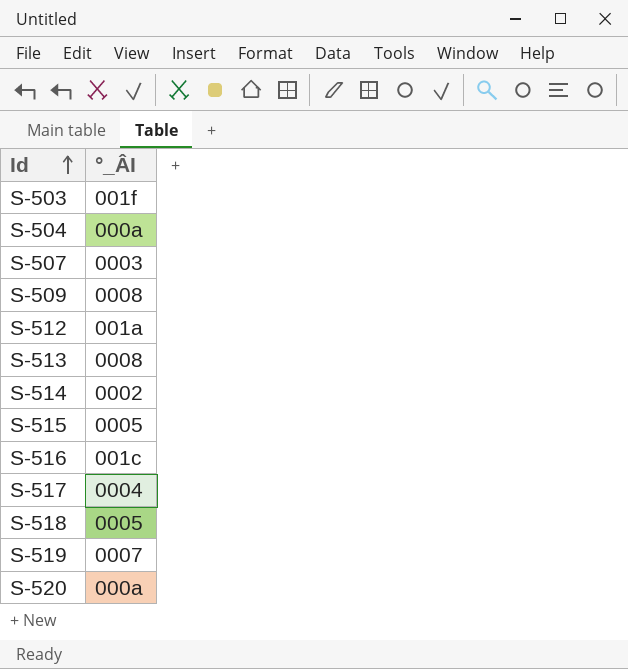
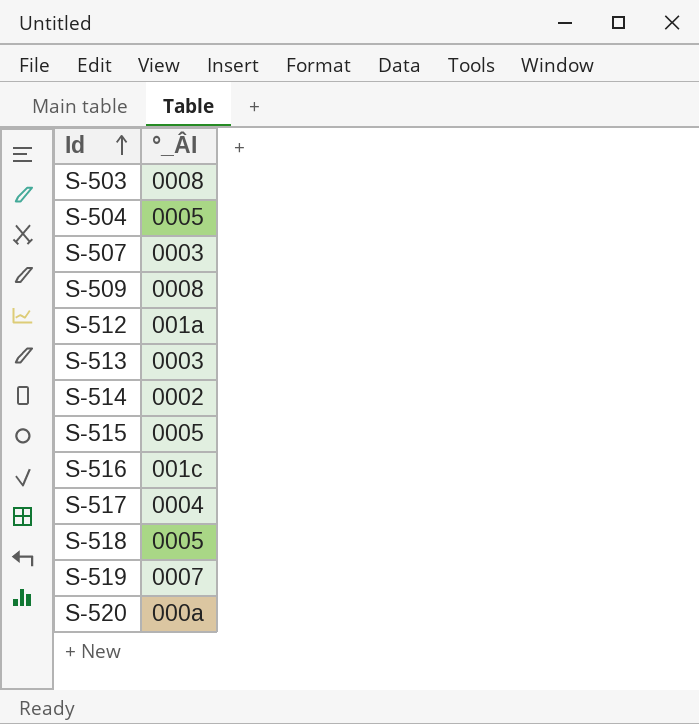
S-503 | °_ÂI: 001f -> 0008
S-504 | °_ÂI: 000a -> 0005
S-513 | °_ÂI: 0008 -> 0003

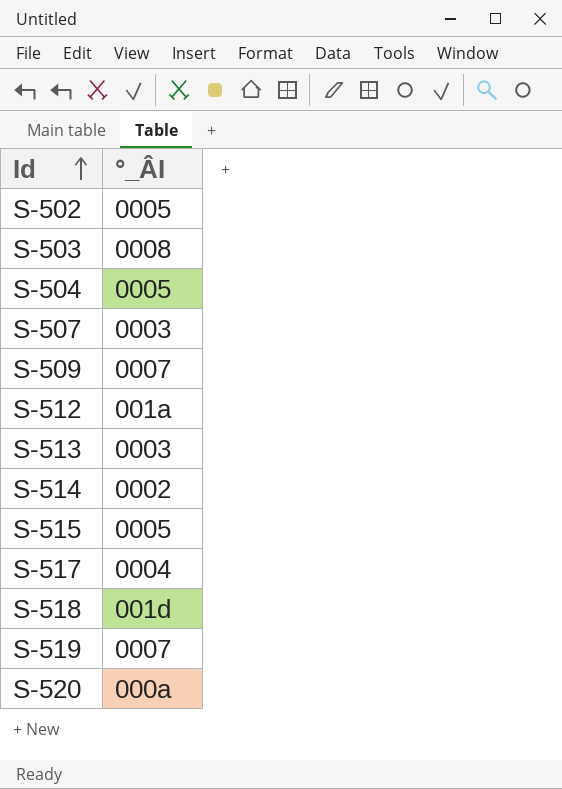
row S-516: 001c -> none
row S-502: none -> 0005
S-509 | °_ÂI: 0008 -> 0007
S-518 | °_ÂI: 0005 -> 001d

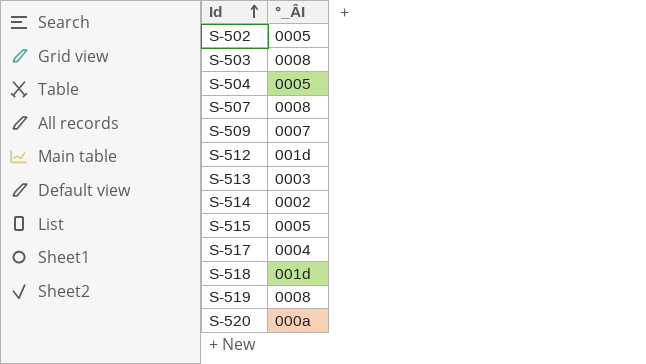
S-507 | °_ÂI: 0003 -> 0008
S-512 | °_ÂI: 001a -> 001d
S-519 | °_ÂI: 0007 -> 0008

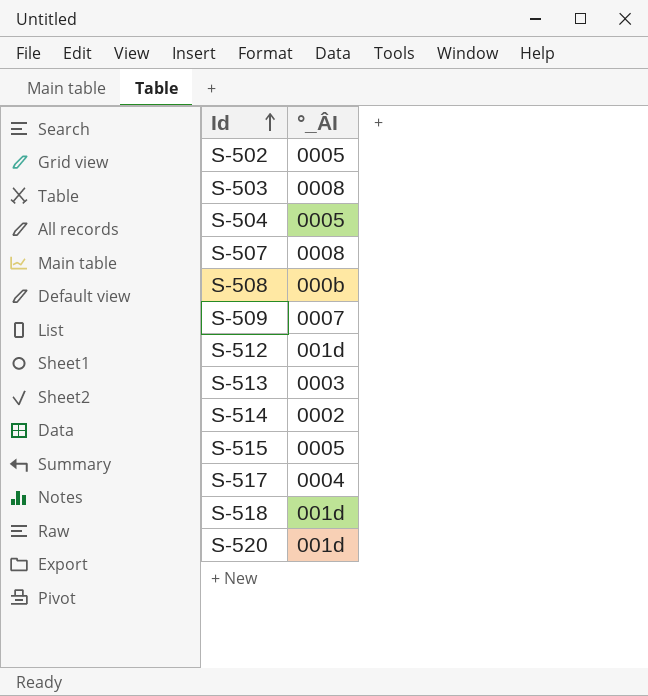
row S-519: 0008 -> none
row S-508: none -> 000b
S-520 | °_ÂI: 000a -> 001d

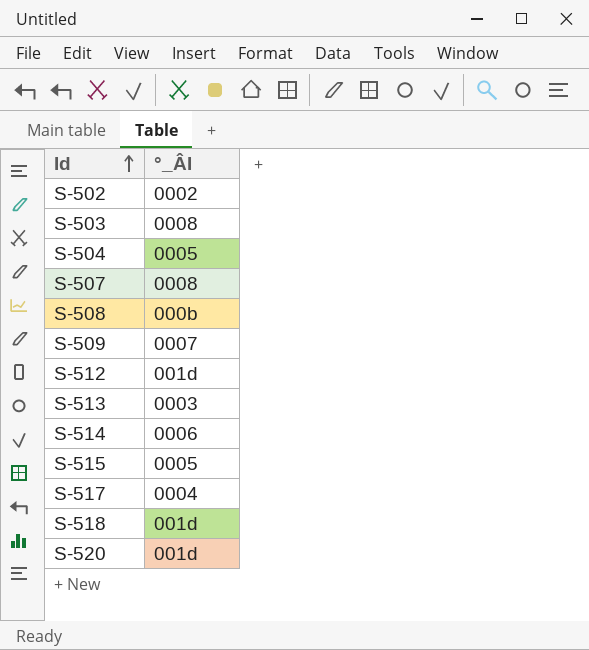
S-502 | °_ÂI: 0005 -> 0002
S-514 | °_ÂI: 0002 -> 0006

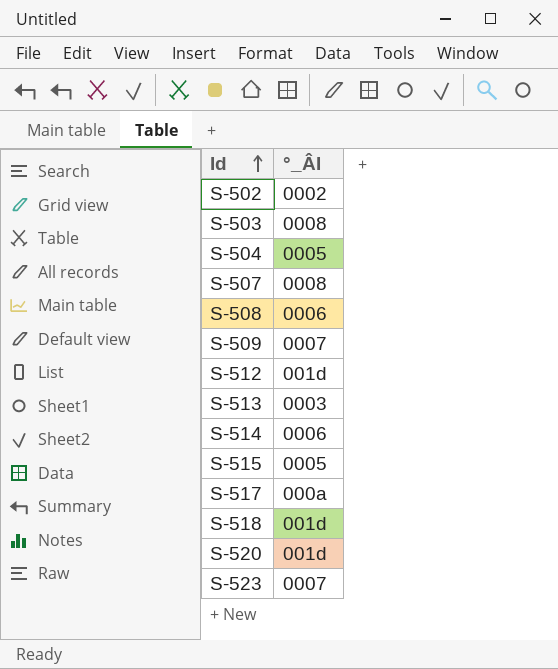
S-508 | °_ÂI: 000b -> 0006
S-517 | °_ÂI: 0004 -> 000a
row S-523: none -> 0007

